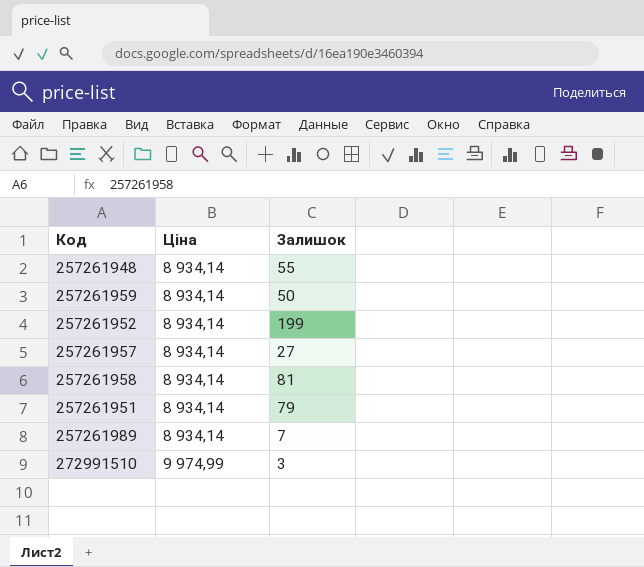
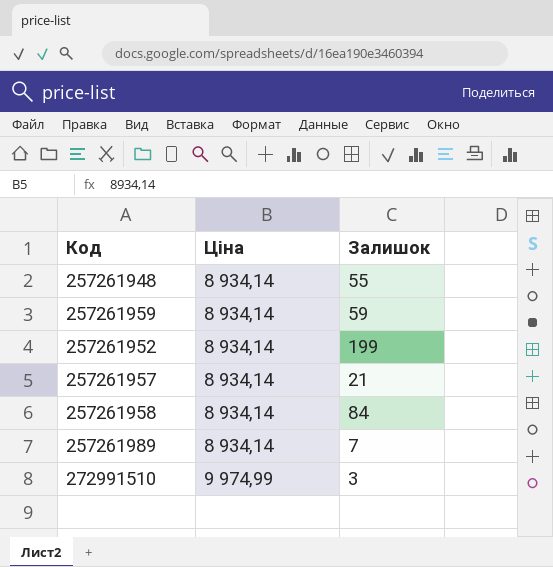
row 257261951: 8 934,14 | 79 -> none
257261959 | Залишок: 50 -> 59
257261957 | Залишок: 27 -> 21
257261958 | Залишок: 81 -> 84

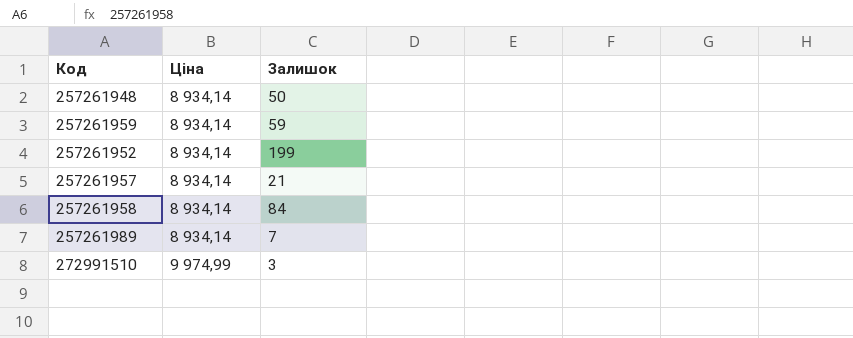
257261948 | Залишок: 55 -> 50

